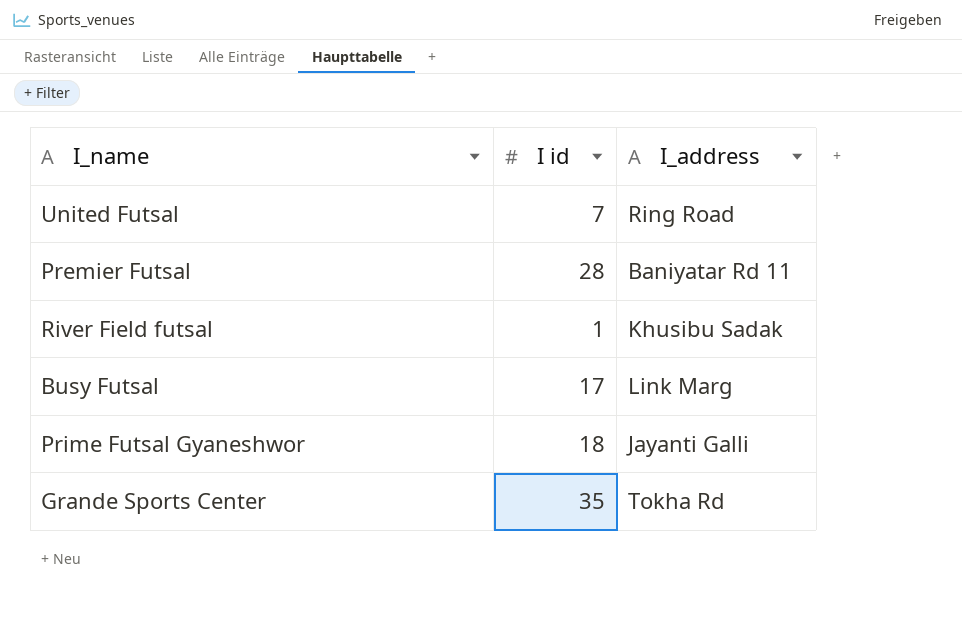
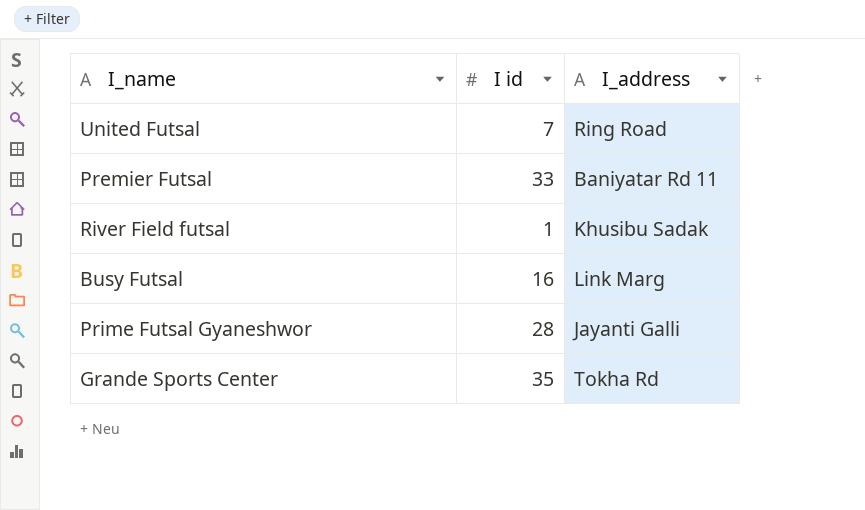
Premier Futsal | I id: 28 -> 33
Busy Futsal | I id: 17 -> 16
Prime Futsal Gyaneshwor | I id: 18 -> 28

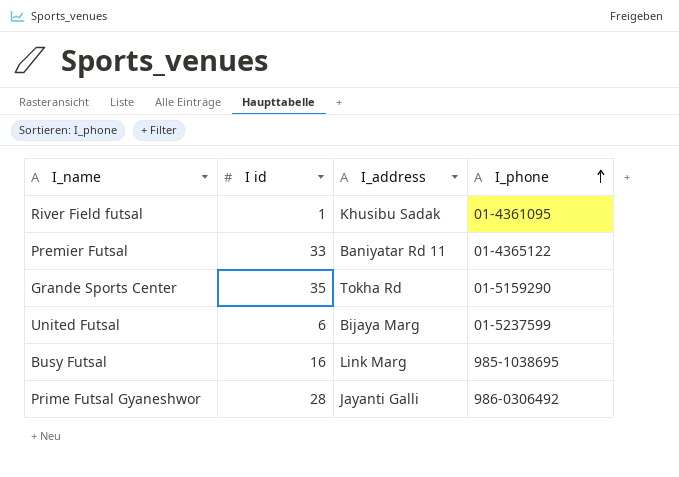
row order: none -> I_phone ascending
column I_phone | position: none -> 4
United Futsal | I id: 7 -> 6
United Futsal | I_address: Ring Road -> Bijaya Marg

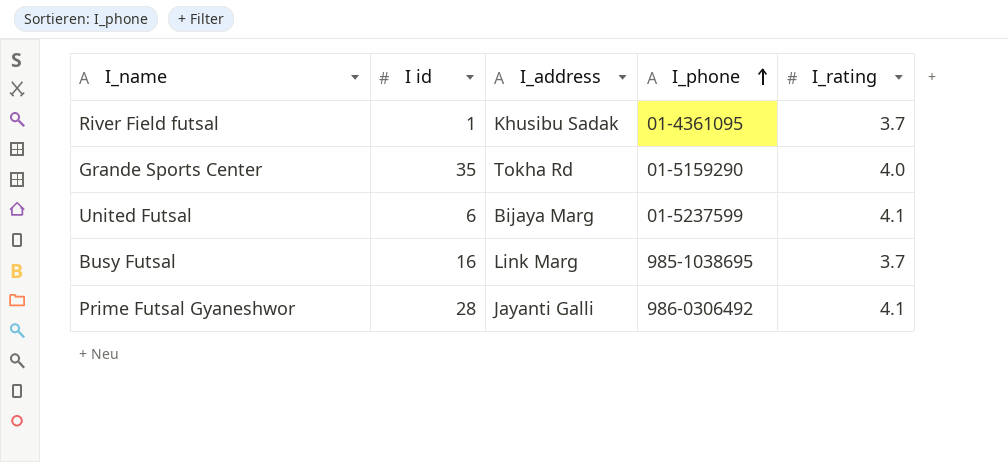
column I_rating | position: none -> 5
row Premier Futsal: 33 | Baniyatar Rd 11 | 01-4365122 -> none

